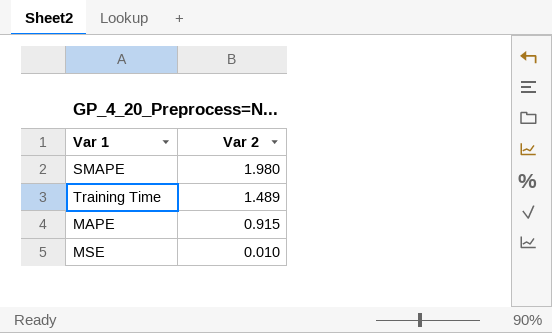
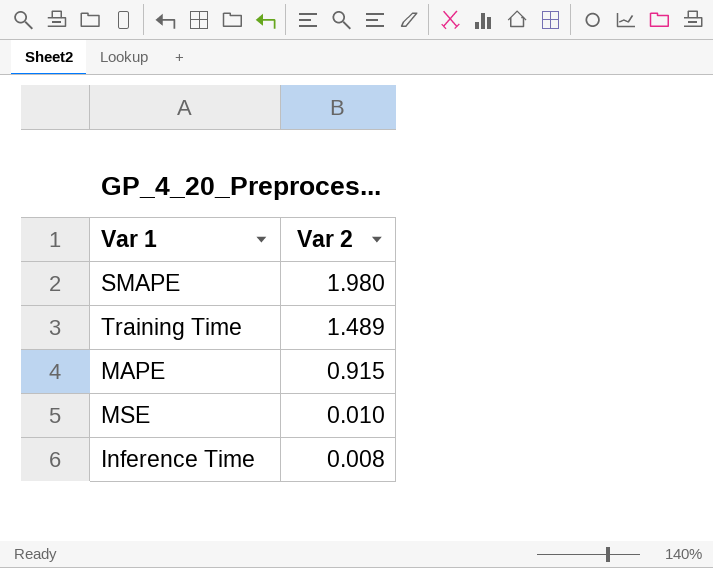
row Inference Time: none -> 0.008

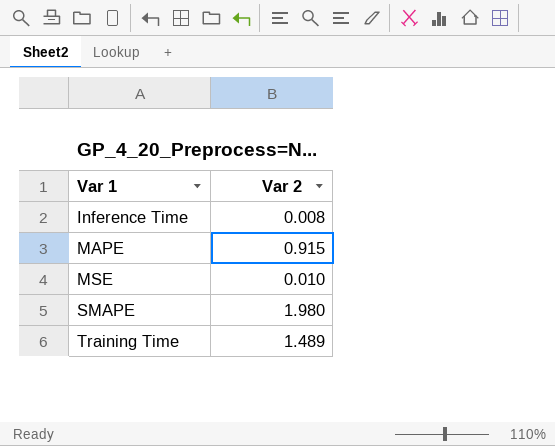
row order: Var 2 descending -> Var 1 ascending

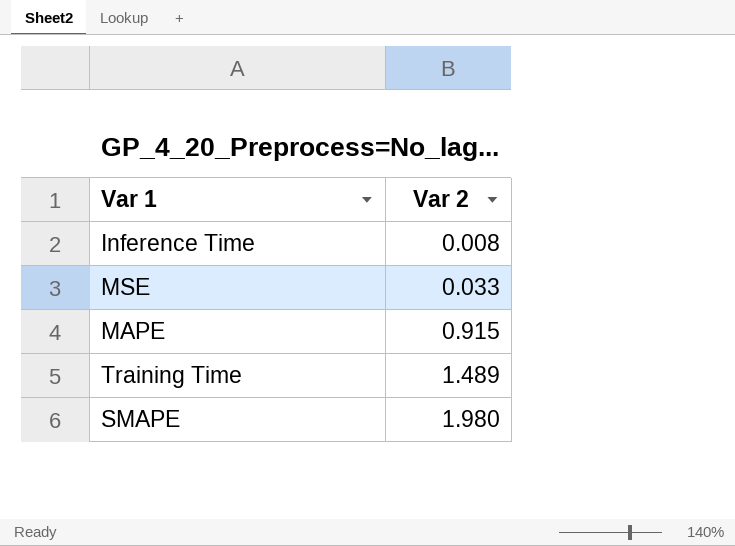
row order: Var 1 ascending -> Var 2 ascending
MSE | Var 2: 0.010 -> 0.033

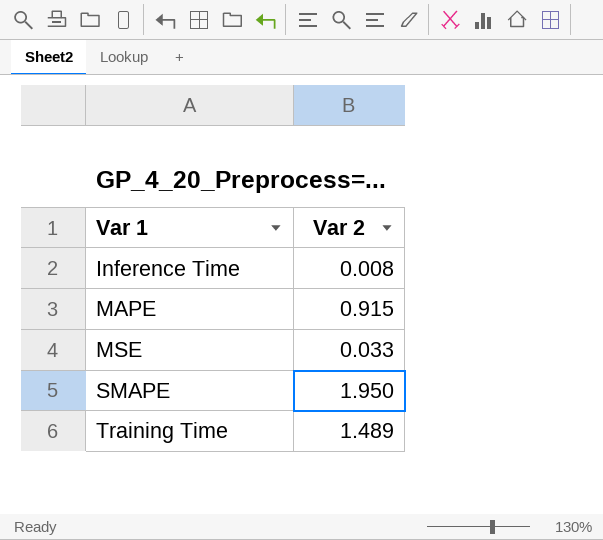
row order: Var 2 ascending -> Var 1 ascending
SMAPE | Var 2: 1.980 -> 1.950

